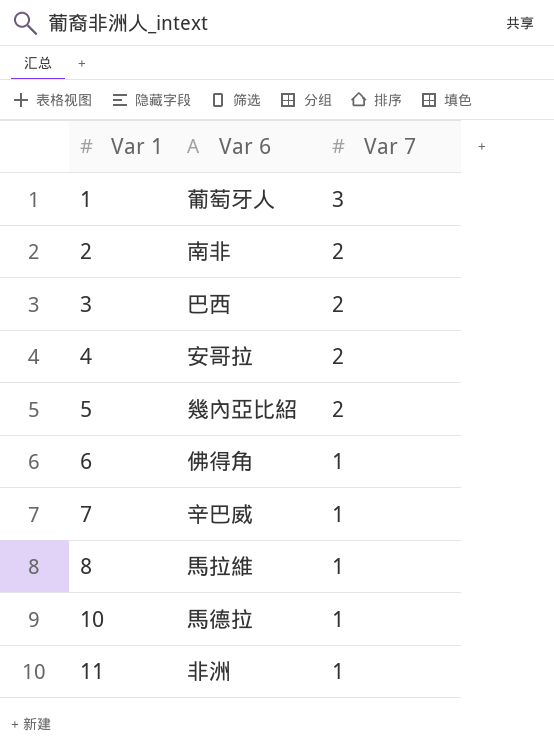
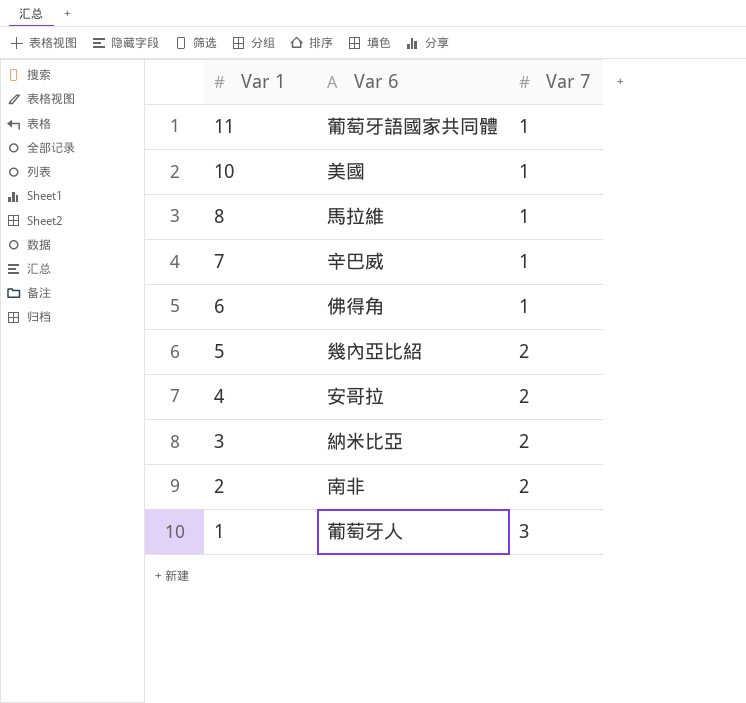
row order: Var 1 ascending -> Var 1 descending
11 | Var 6: 非洲 -> 葡萄牙語國家共同體
10 | Var 6: 馬德拉 -> 美國
3 | Var 6: 巴西 -> 納米比亞

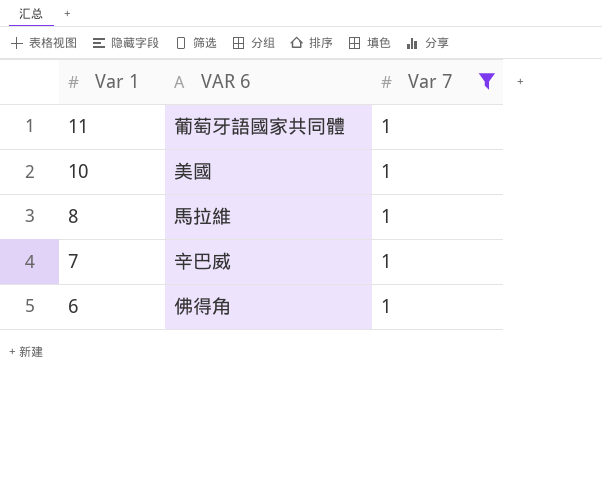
filter: none -> Var 7 = 1
column name: Var 6 -> VAR 6

